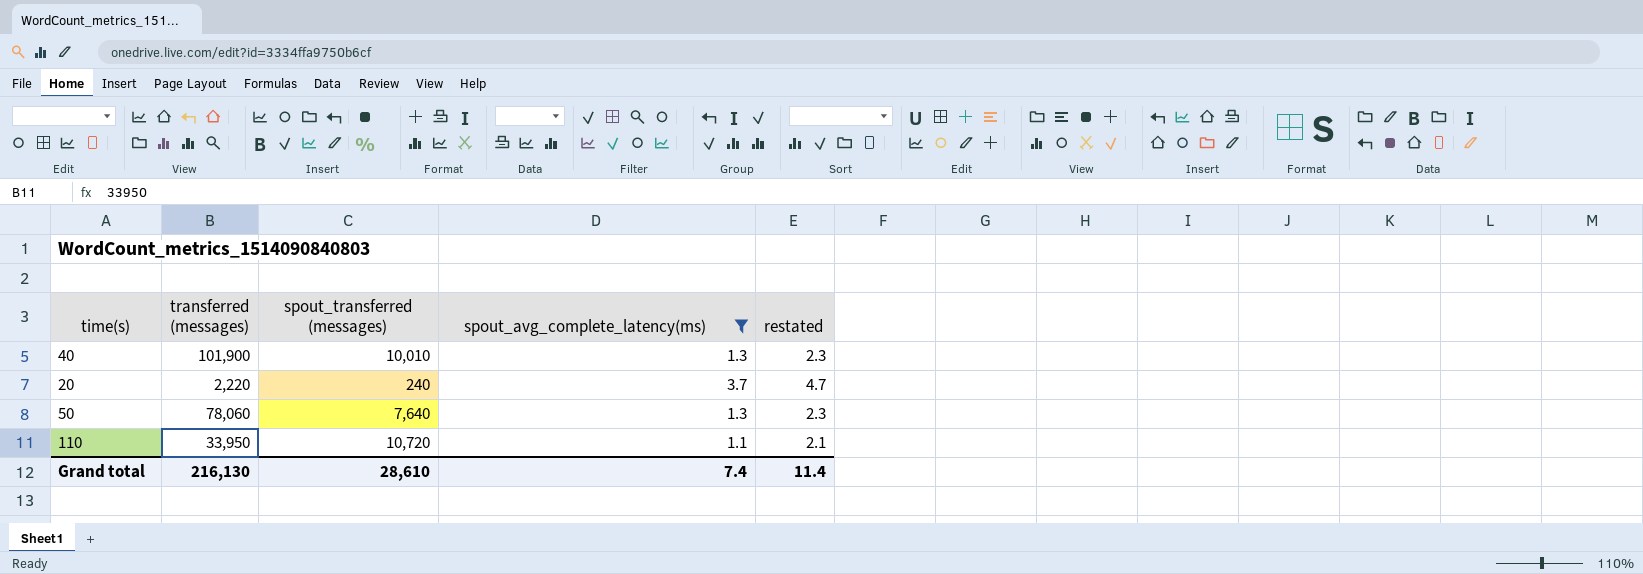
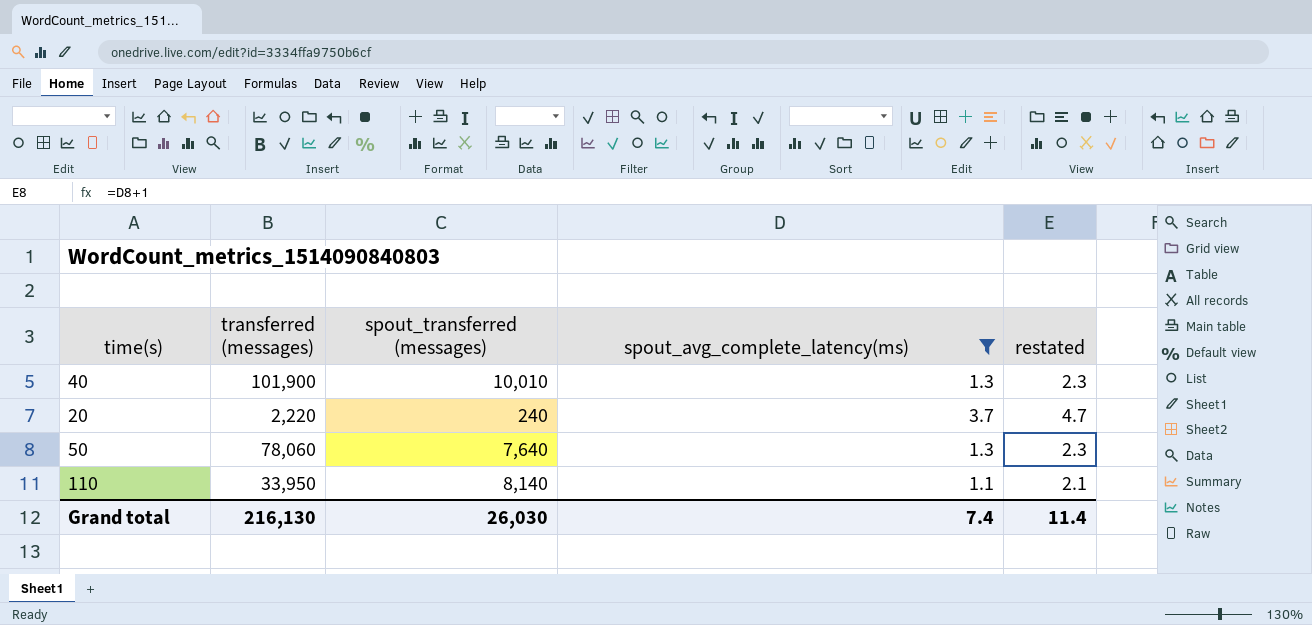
110 | spout_transferred (messages): 10,720 -> 8,140
Grand total | spout_transferred (messages): 28,610 -> 26,030

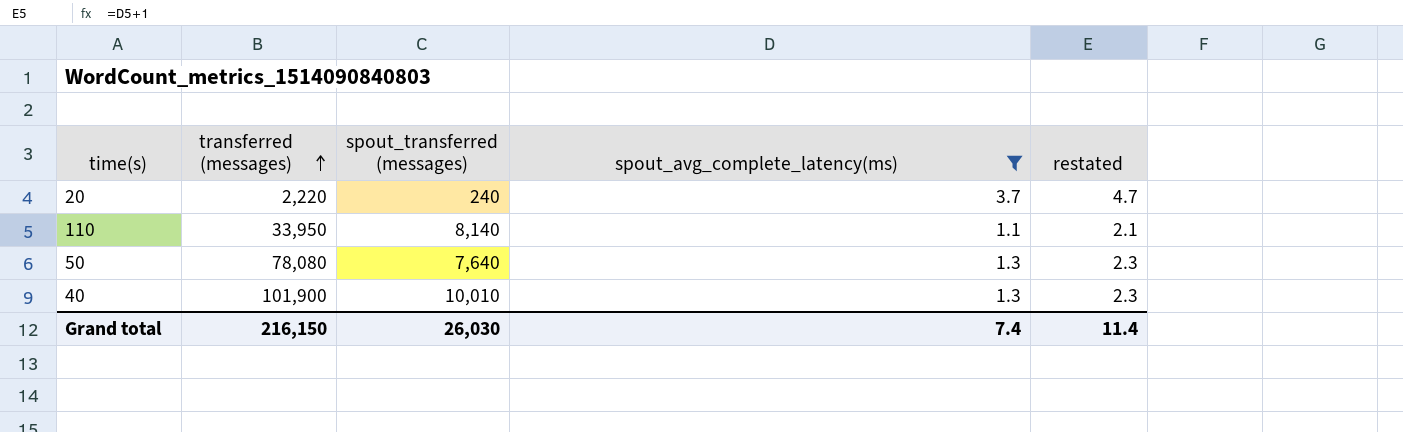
row order: none -> transferred (messages) ascending
50 | transferred (messages): 78,060 -> 78,080
Grand total | transferred (messages): 216,130 -> 216,150

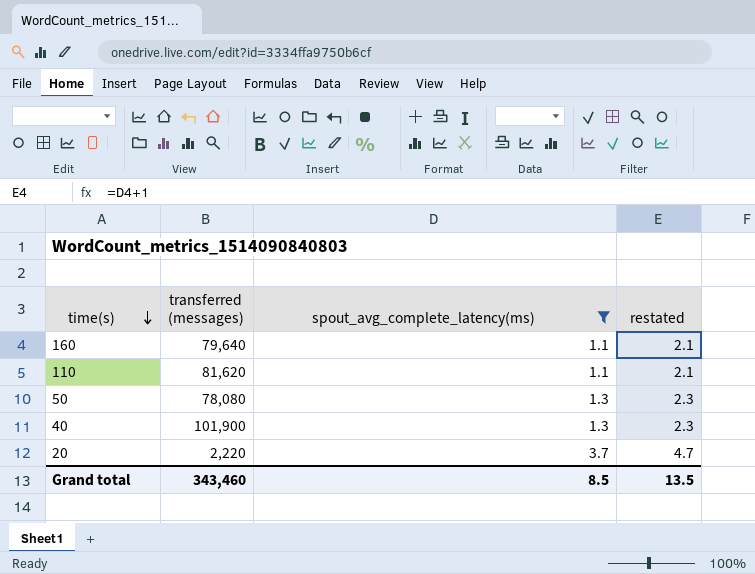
row order: transferred (messages) ascending -> time(s) descending
column spout_transferred (messages) | position: 3 -> none
row 160: none -> 79,640 | 1.1 | 2.1
110 | transferred (messages): 33,950 -> 81,620
Grand total | transferred (messages): 216,150 -> 343,460
Grand total | spout_avg_complete_latency(ms): 7.4 -> 8.5
Grand total | restated: 11.4 -> 13.5

